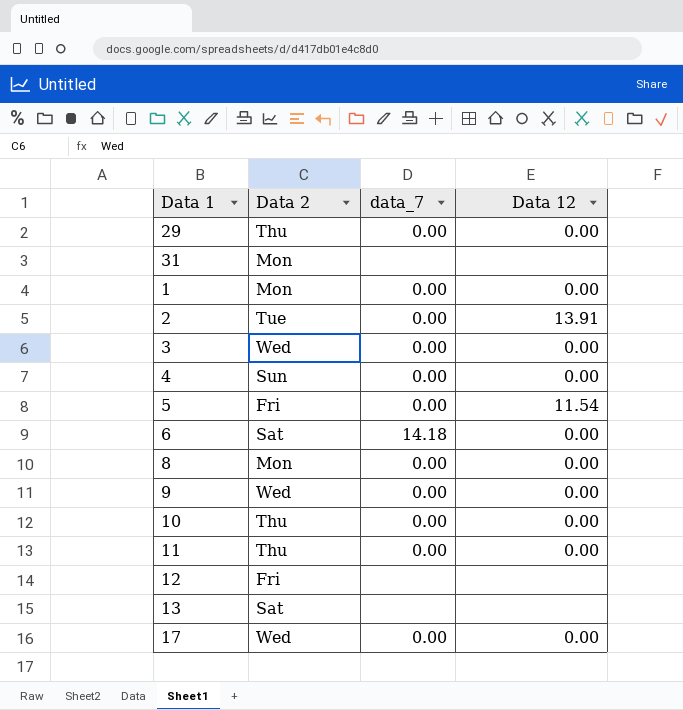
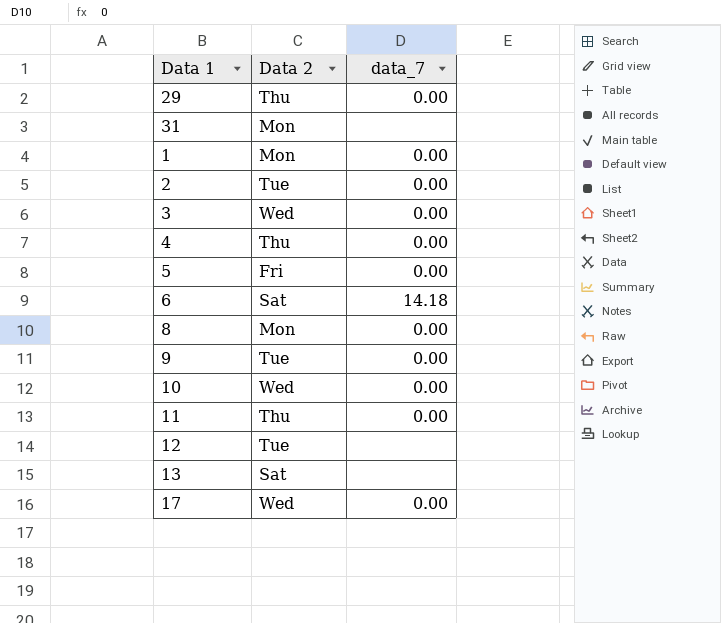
column Data 12 | position: 4 -> none
4 | Data 2: Sun -> Thu
9 | Data 2: Wed -> Tue
10 | Data 2: Thu -> Wed
12 | Data 2: Fri -> Tue

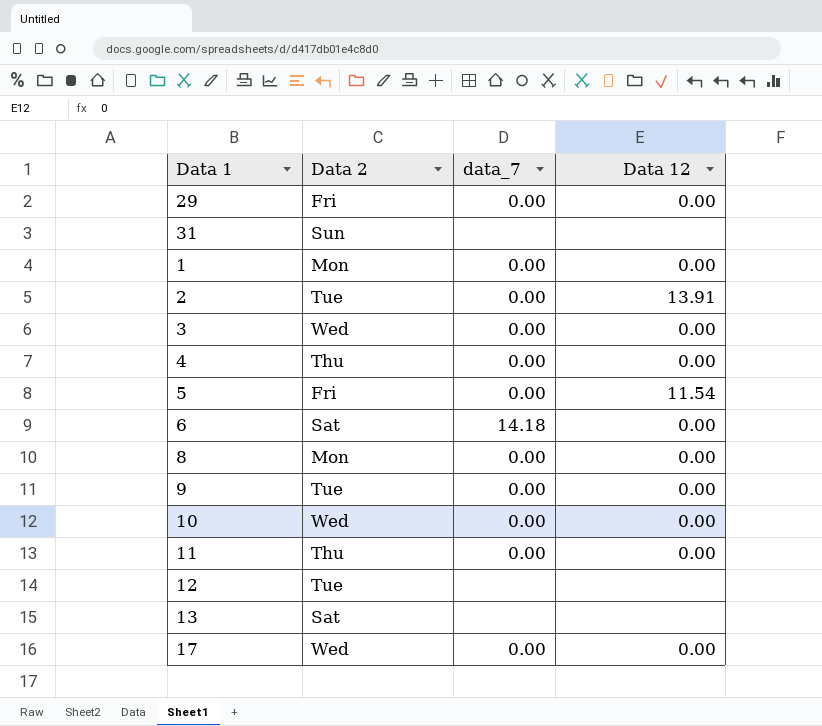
column Data 12 | position: none -> 4
29 | Data 2: Thu -> Fri
31 | Data 2: Mon -> Sun

